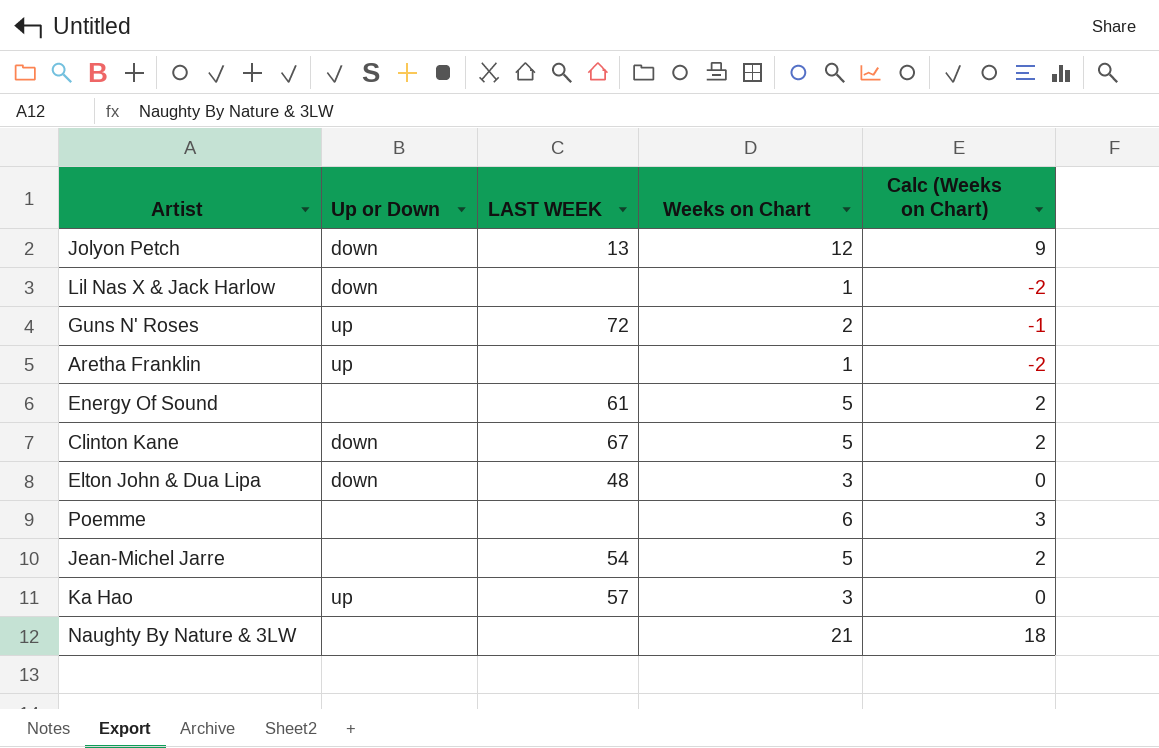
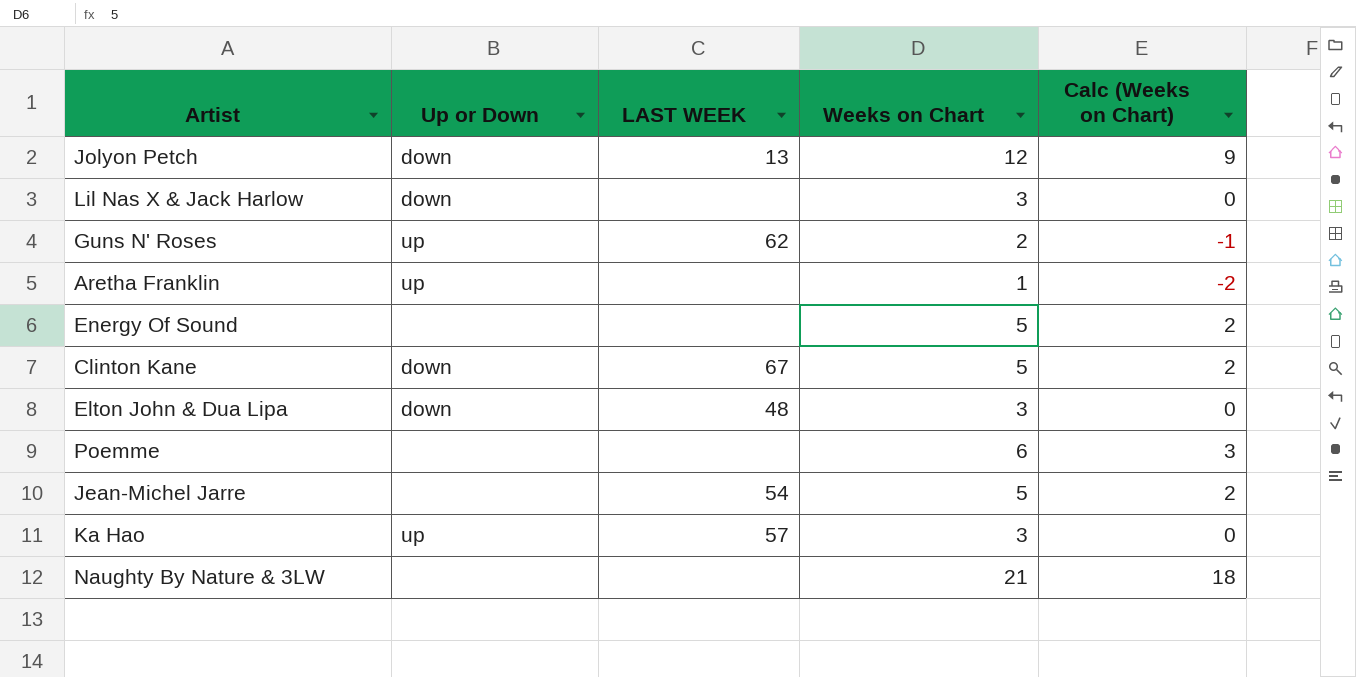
Lil Nas X & Jack Harlow | Weeks on Chart: 1 -> 3
Lil Nas X & Jack Harlow | Calc (Weeks on Chart): -2 -> 0
Guns N' Roses | LAST WEEK: 72 -> 62
Energy Of Sound | LAST WEEK: 61 -> none

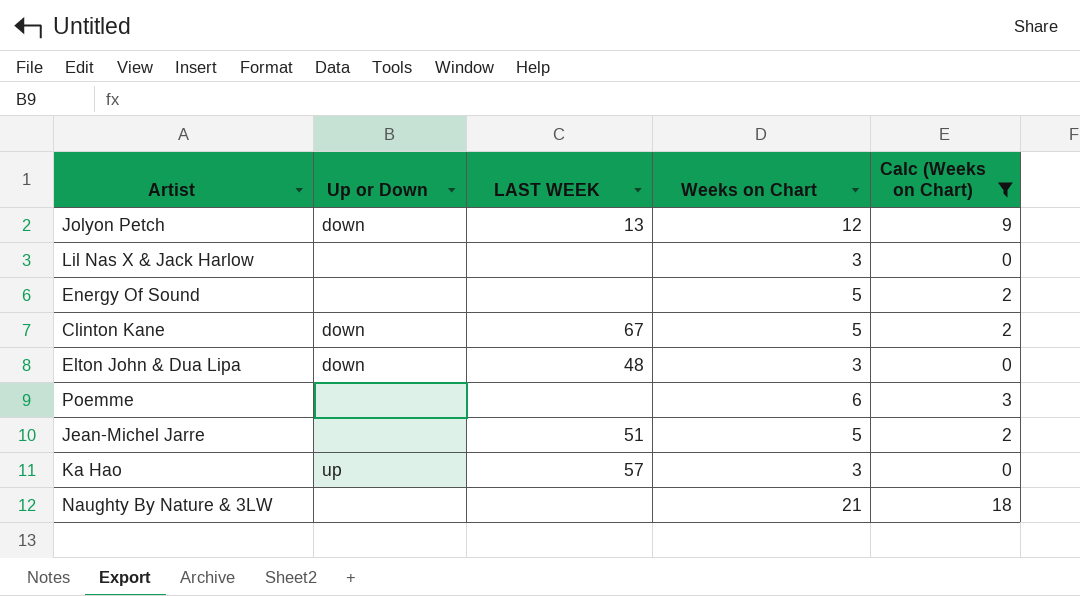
filter: none -> Calc (Weeks on Chart) >= 0
Lil Nas X & Jack Harlow | Up or Down: down -> none
Jean-Michel Jarre | LAST WEEK: 54 -> 51

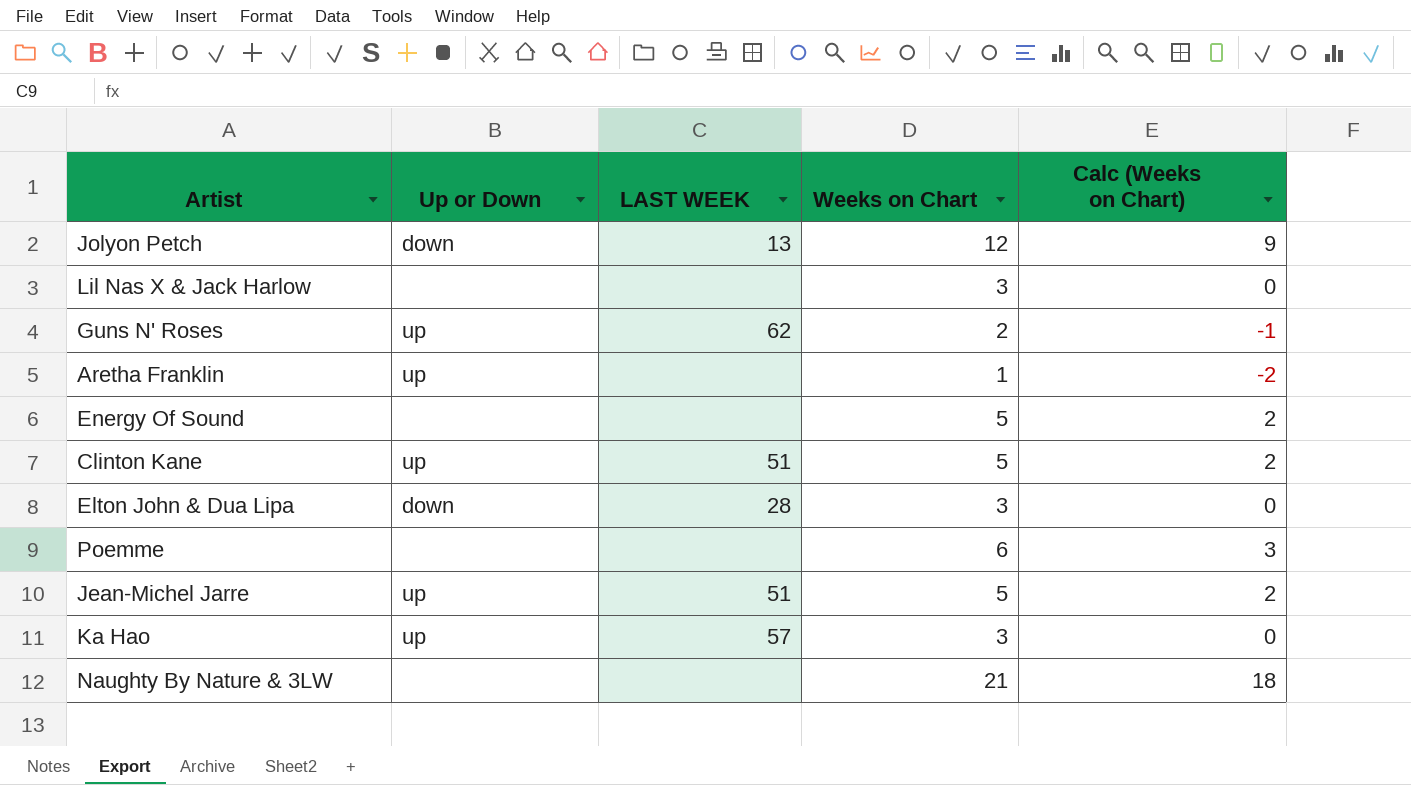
filter: Calc (Weeks on Chart) >= 0 -> none
Clinton Kane | Up or Down: down -> up
Clinton Kane | LAST WEEK: 67 -> 51
Elton John & Dua Lipa | LAST WEEK: 48 -> 28
Jean-Michel Jarre | Up or Down: none -> up

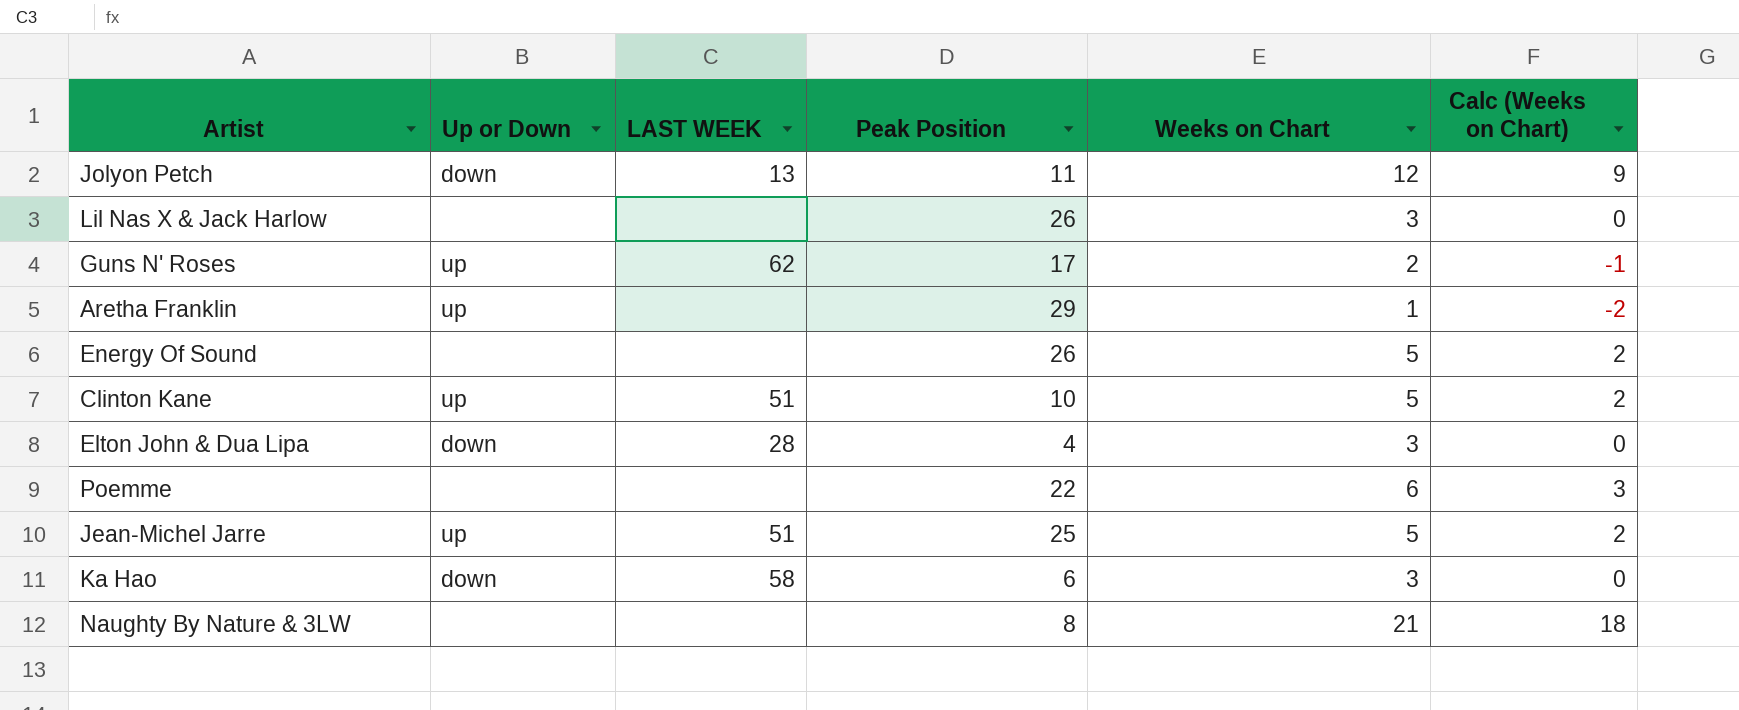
column Peak Position | position: none -> 4
Ka Hao | Up or Down: up -> down
Ka Hao | LAST WEEK: 57 -> 58

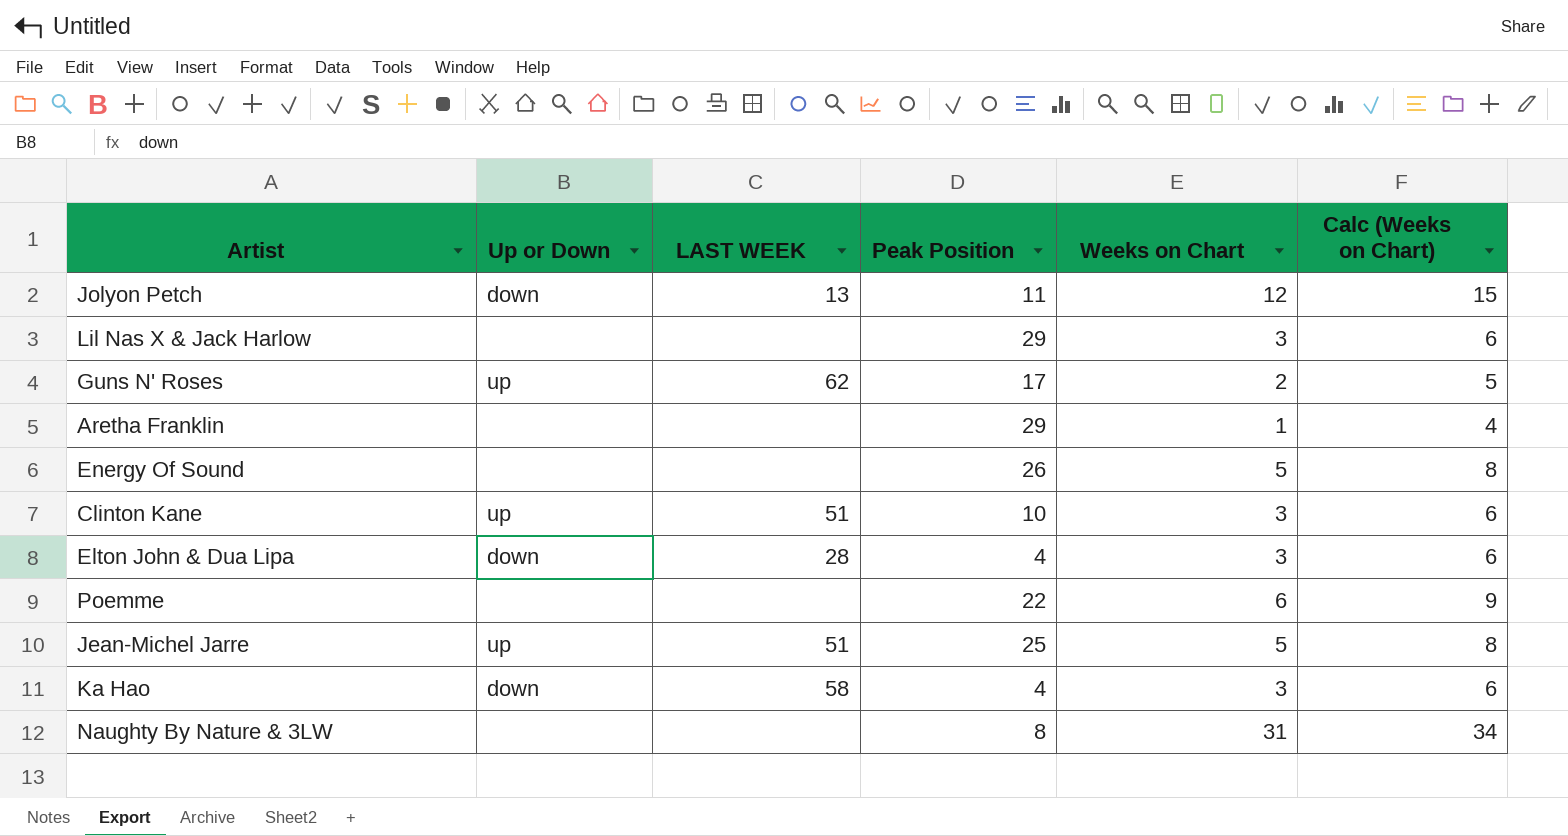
column Calc (Weeks on Chart) | formula: [Weeks on Chart] - 3 -> [Weeks on Chart] + 3
Lil Nas X & Jack Harlow | Peak Position: 26 -> 29
Aretha Franklin | Up or Down: up -> none
Clinton Kane | Weeks on Chart: 5 -> 3
Ka Hao | Peak Position: 6 -> 4
Naughty By Nature & 3LW | Weeks on Chart: 21 -> 31

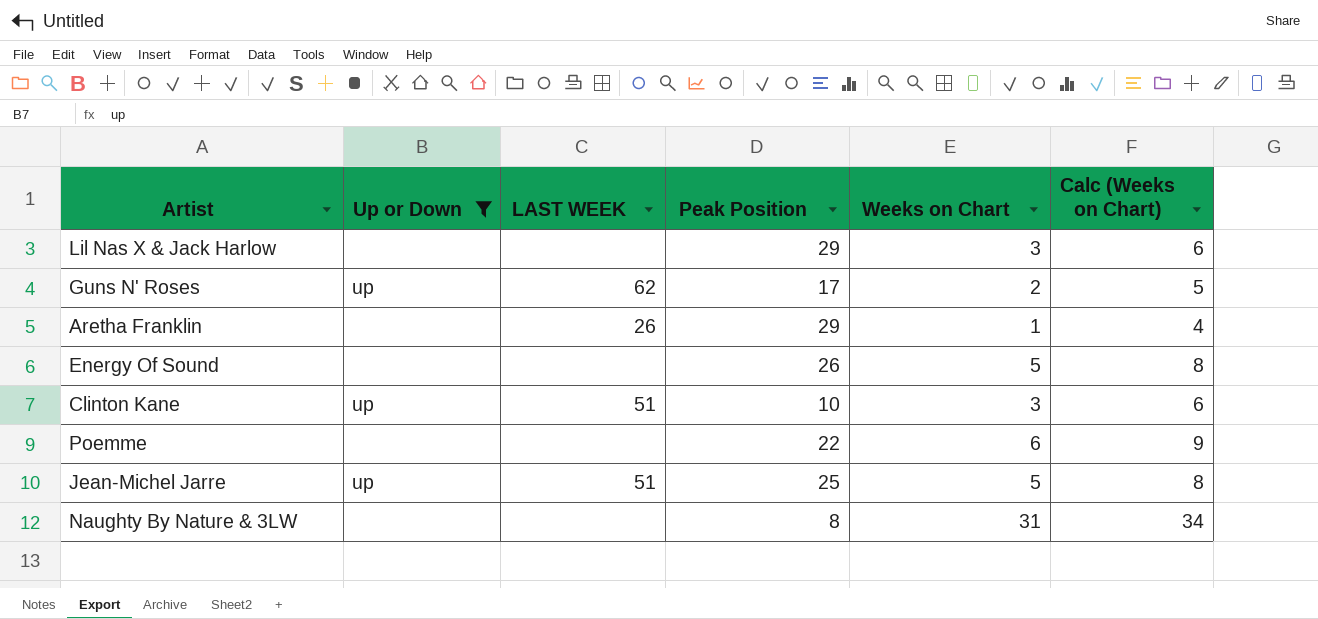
filter: none -> Up or Down != down
Aretha Franklin | LAST WEEK: none -> 26

